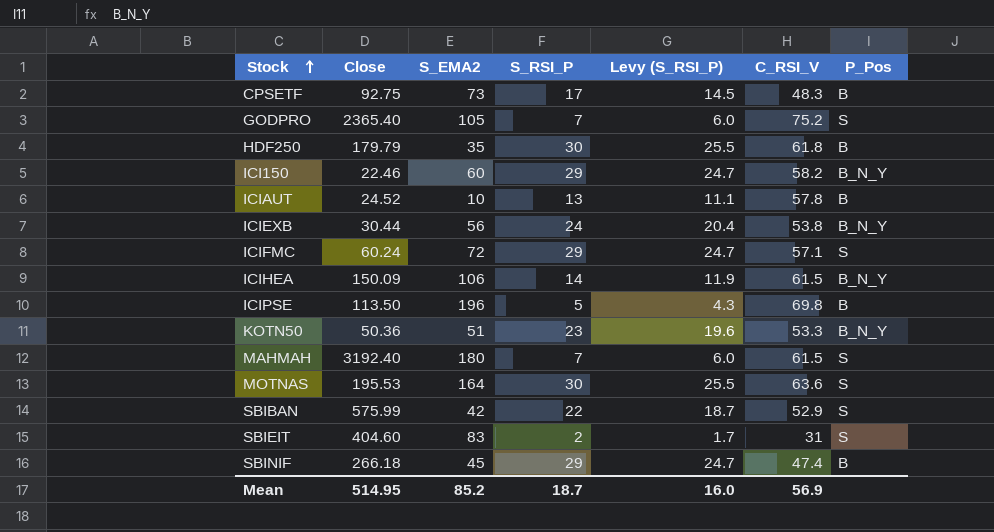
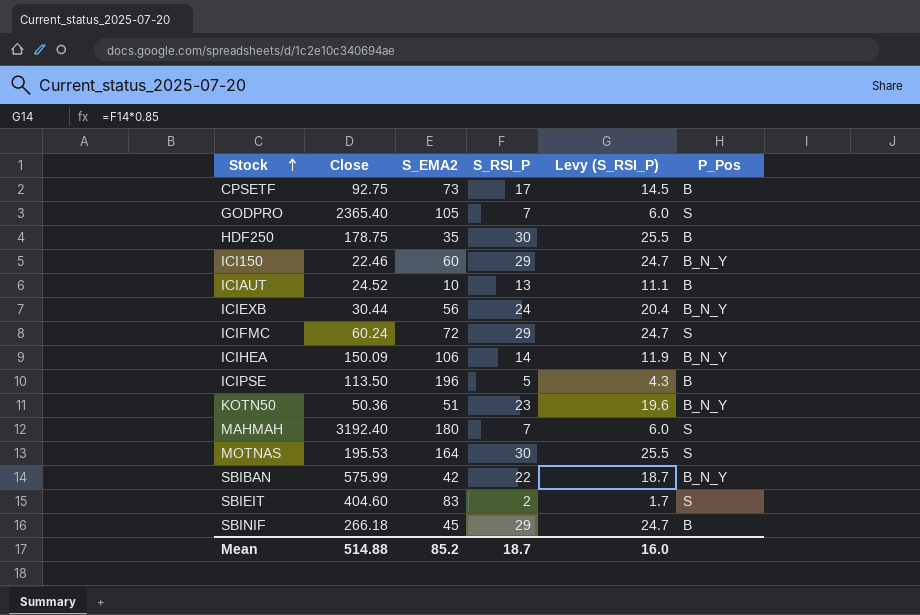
column C_RSI_V | position: 6 -> none
HDF250 | Close: 179.79 -> 178.75
SBIBAN | P_Pos: S -> B_N_Y
Mean | Close: 514.95 -> 514.88

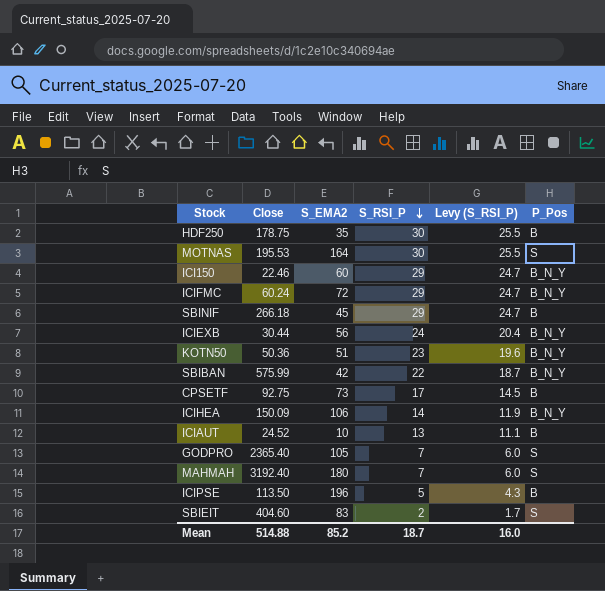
row order: Stock ascending -> S_RSI_P descending
ICIFMC | P_Pos: S -> B_N_Y

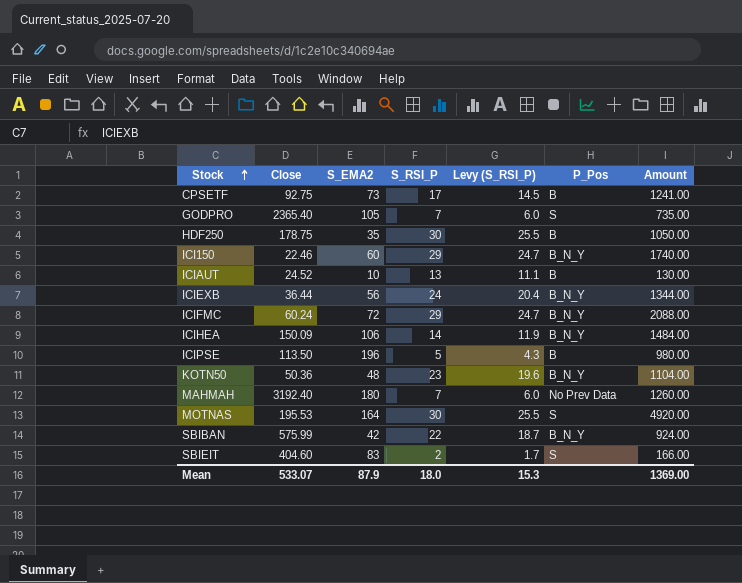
row order: S_RSI_P descending -> Stock ascending
column Amount | formula: none -> [S_EMA2] * [S_RSI_P]
row SBINIF: 266.18 | 45 | 29 | 24.7 | B -> none
ICIEXB | Close: 30.44 -> 36.44
KOTN50 | S_EMA2: 51 -> 48
MAHMAH | P_Pos: S -> No Prev Data
Mean | Close: 514.88 -> 533.07
Mean | S_EMA2: 85.2 -> 87.9
Mean | S_RSI_P: 18.7 -> 18.0
Mean | Levy (S_RSI_P): 16.0 -> 15.3

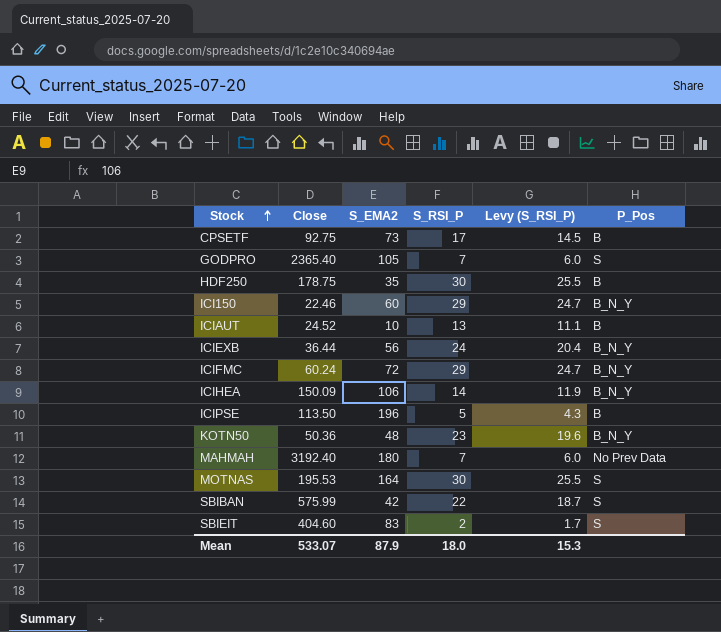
column Amount | formula: [S_EMA2] * [S_RSI_P] -> none
SBIBAN | P_Pos: B_N_Y -> S

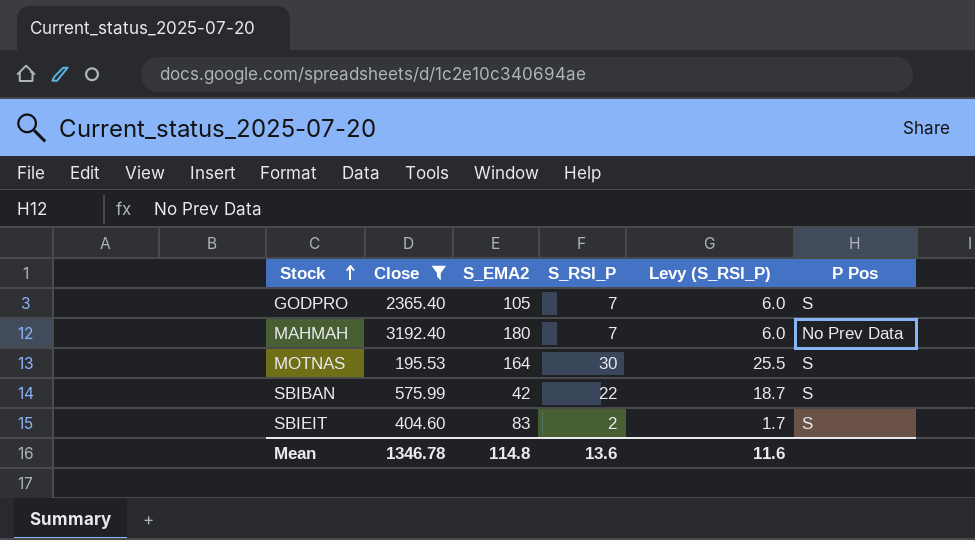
filter: none -> Close >= 195.53
column name: P_Pos -> P Pos
Mean | Close: 533.07 -> 1346.78
Mean | S_EMA2: 87.9 -> 114.8
Mean | S_RSI_P: 18.0 -> 13.6
Mean | Levy (S_RSI_P): 15.3 -> 11.6

